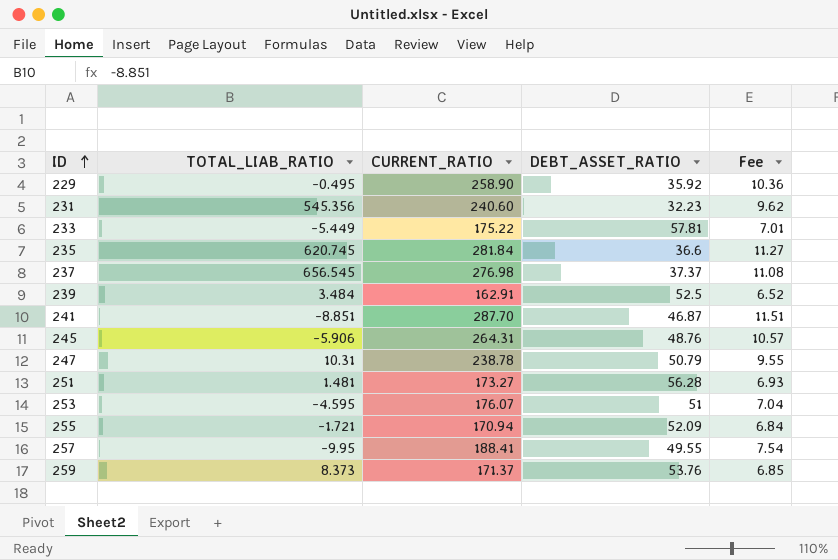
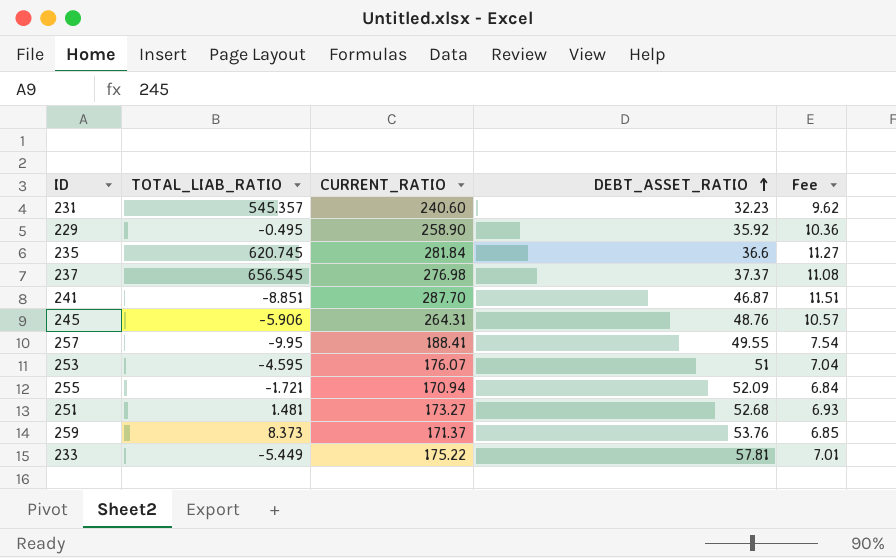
row order: ID ascending -> DEBT_ASSET_RATIO ascending
row 239: 3.484 | 162.91 | 52.5 | 6.52 -> none
row 247: 10.31 | 238.78 | 50.79 | 9.55 -> none
231 | TOTAL_LIAB_RATIO: 545.356 -> 545.357
251 | DEBT_ASSET_RATIO: 56.28 -> 52.68

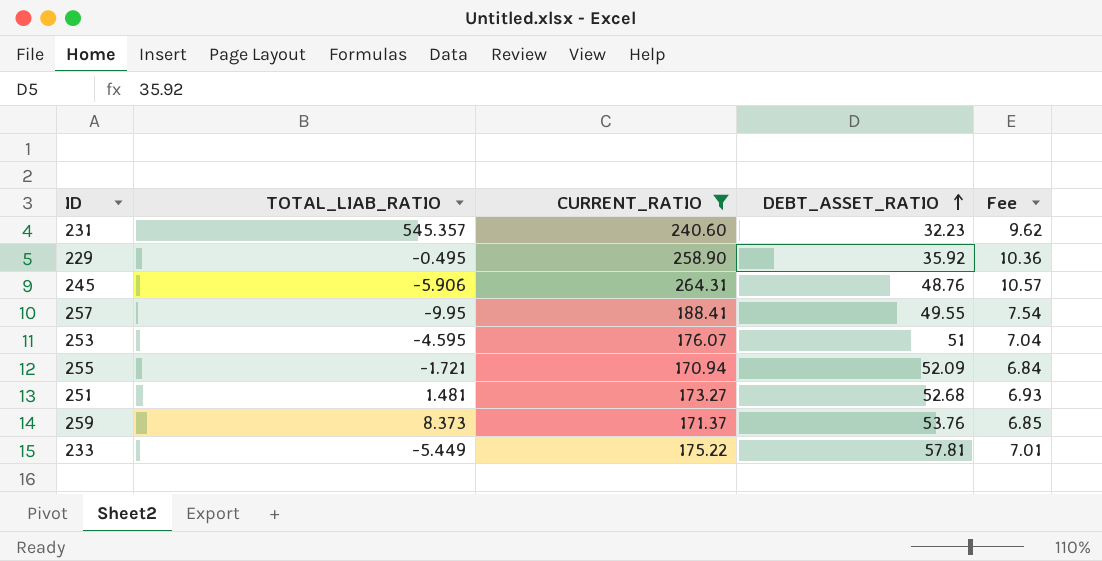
filter: none -> CURRENT_RATIO <= 264.31

